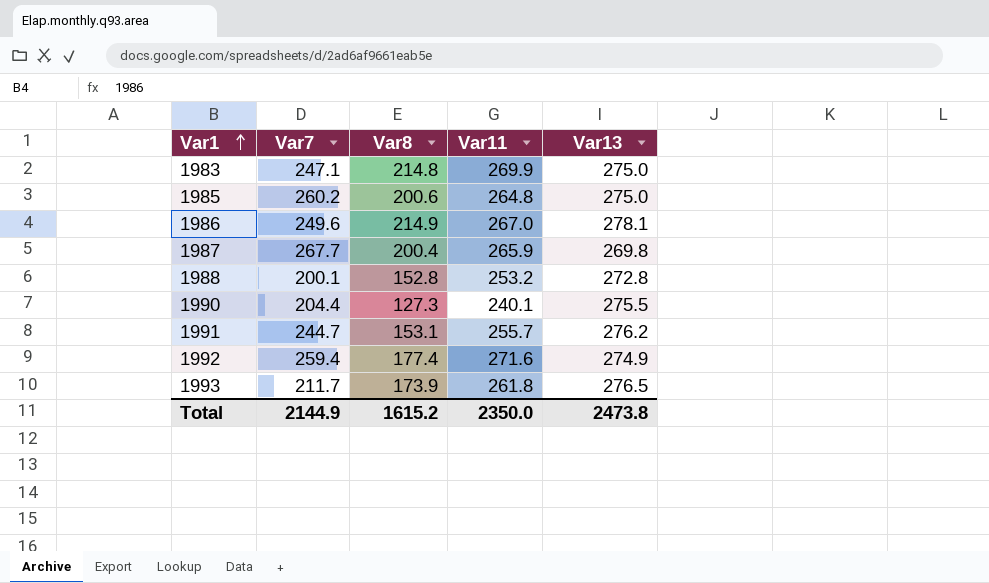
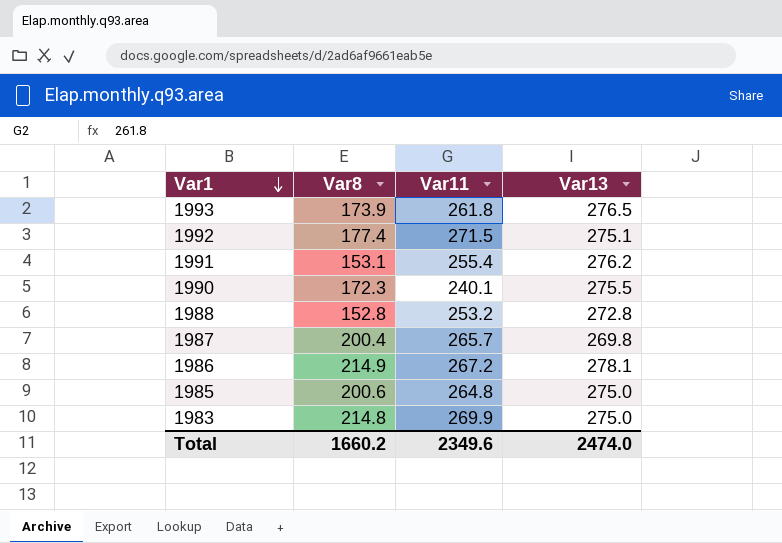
row order: Var1 ascending -> Var1 descending
column Var7 | position: 2 -> none
1992 | Var11: 271.6 -> 271.5
1992 | Var13: 274.9 -> 275.1
1991 | Var11: 255.7 -> 255.4
1990 | Var8: 127.3 -> 172.3
1987 | Var11: 265.9 -> 265.7
1986 | Var11: 267.0 -> 267.2
Total | Var8: 1615.2 -> 1660.2
Total | Var11: 2350.0 -> 2349.6
Total | Var13: 2473.8 -> 2474.0

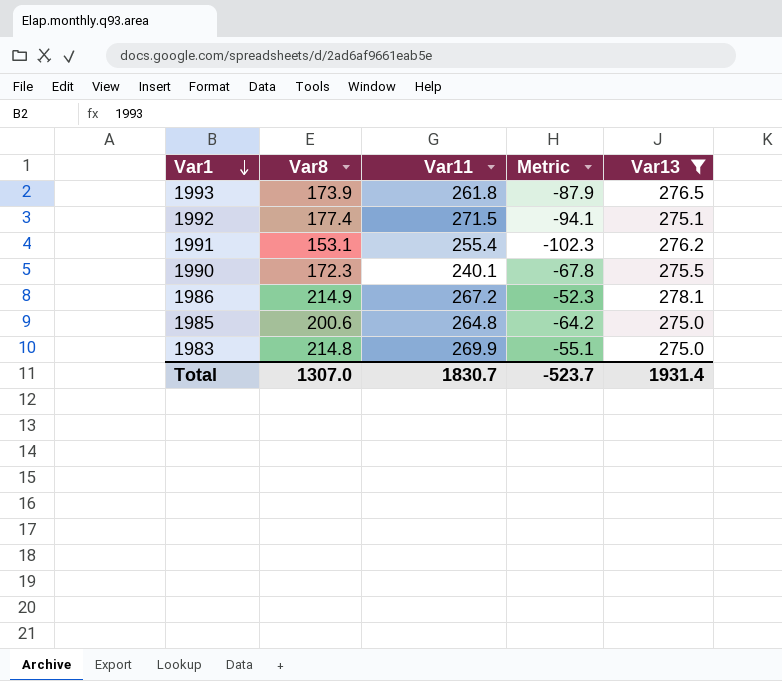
filter: none -> Var13 >= 275.0
column Metric | formula: none -> [Var8] - [Var11]
Total | Var8: 1660.2 -> 1307.0
Total | Var11: 2349.6 -> 1830.7
Total | Var13: 2474.0 -> 1931.4

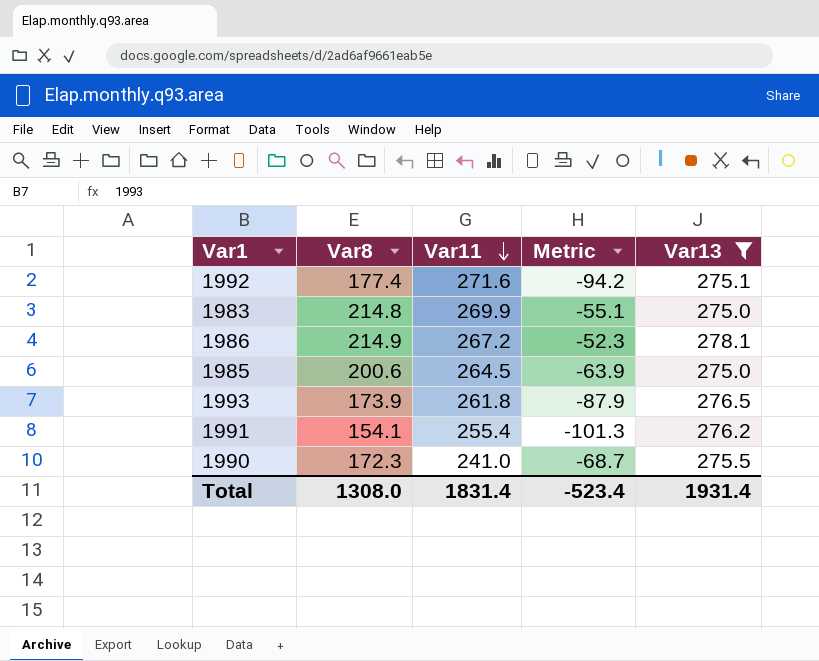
row order: Var1 descending -> Var11 descending
1992 | Var11: 271.5 -> 271.6
1992 | Metric: -94.1 -> -94.2
1985 | Var11: 264.8 -> 264.5
1985 | Metric: -64.2 -> -63.9
1991 | Var8: 153.1 -> 154.1
1991 | Metric: -102.3 -> -101.3
1990 | Var11: 240.1 -> 241.0
1990 | Metric: -67.8 -> -68.7
Total | Var8: 1307.0 -> 1308.0
Total | Var11: 1830.7 -> 1831.4
Total | Metric: -523.7 -> -523.4

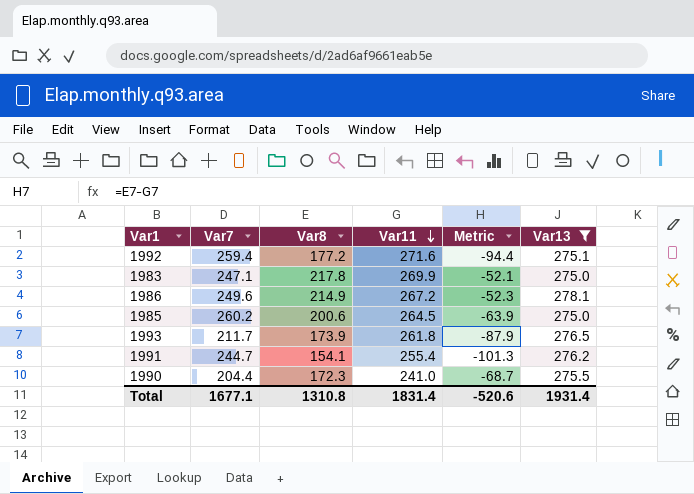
column Var7 | position: none -> 2
1992 | Var8: 177.4 -> 177.2
1992 | Metric: -94.2 -> -94.4
1983 | Var8: 214.8 -> 217.8
1983 | Metric: -55.1 -> -52.1
Total | Var8: 1308.0 -> 1310.8
Total | Metric: -523.4 -> -520.6

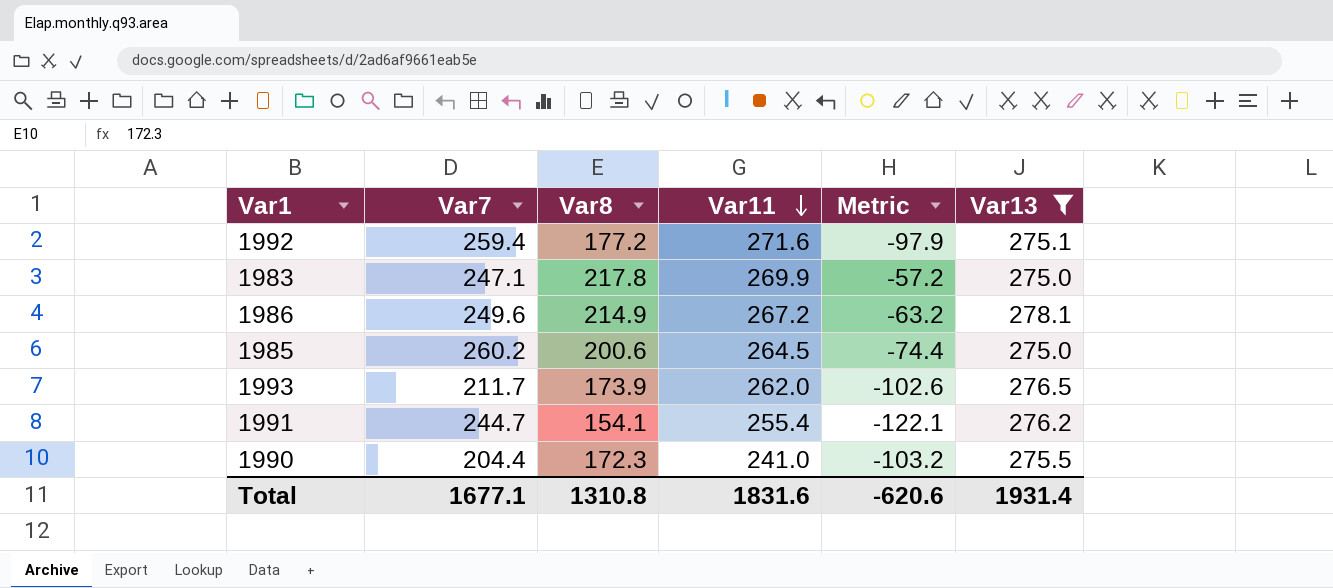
column Metric | formula: [Var8] - [Var11] -> [Var8] - [Var13]
1993 | Var11: 261.8 -> 262.0
Total | Var11: 1831.4 -> 1831.6
Total | Metric: -520.6 -> -620.6

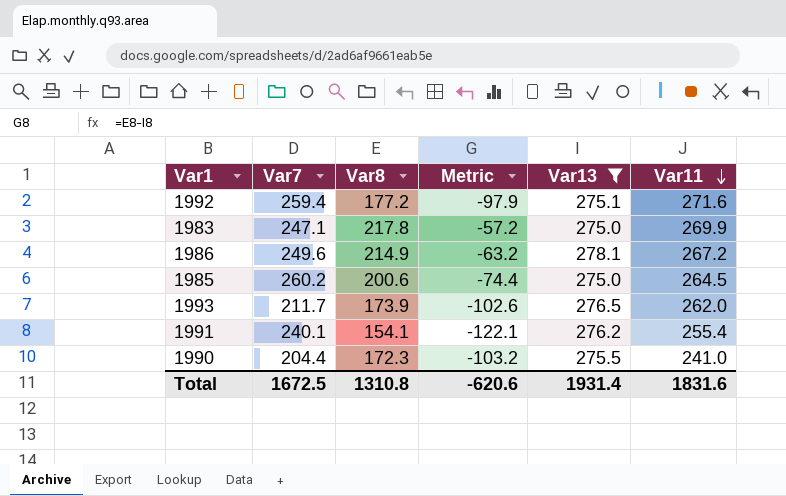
column Var11 | position: 4 -> 6
1991 | Var7: 244.7 -> 240.1
Total | Var7: 1677.1 -> 1672.5

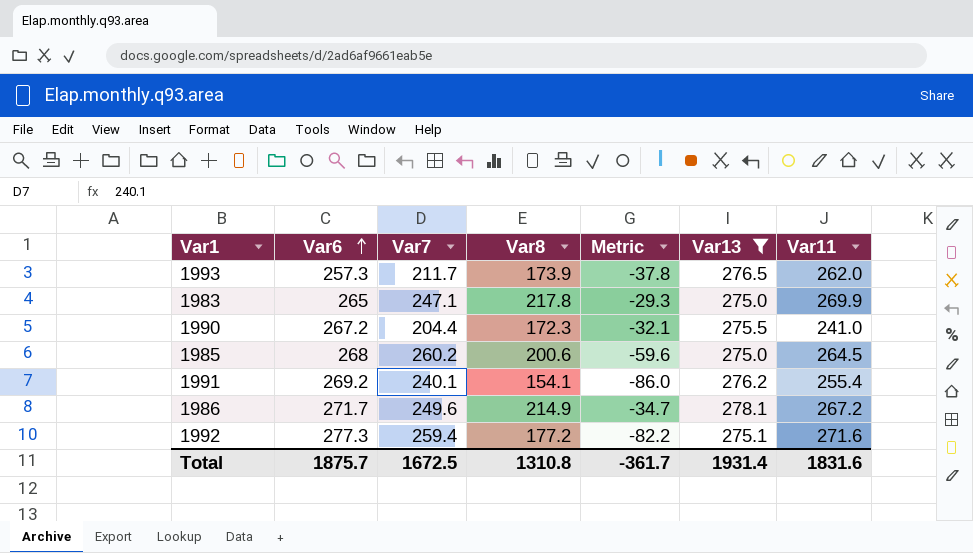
row order: Var11 descending -> Var6 ascending
column Var6 | position: none -> 2
column Metric | formula: [Var8] - [Var13] -> [Var8] - [Var7]
Total | Metric: -620.6 -> -361.7

